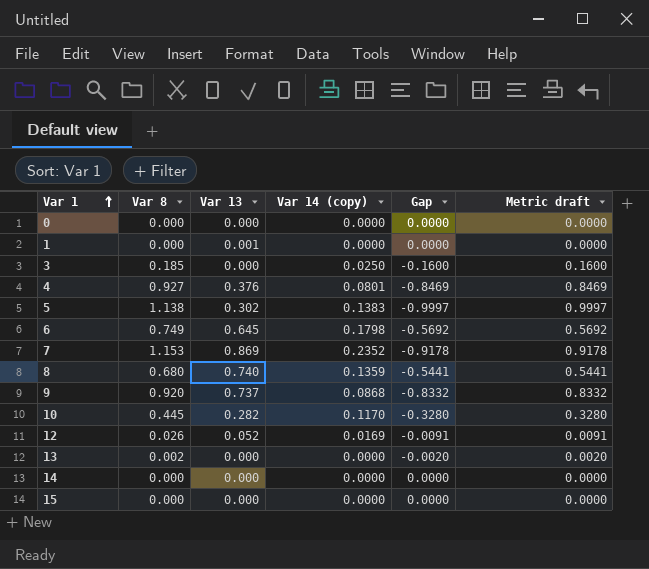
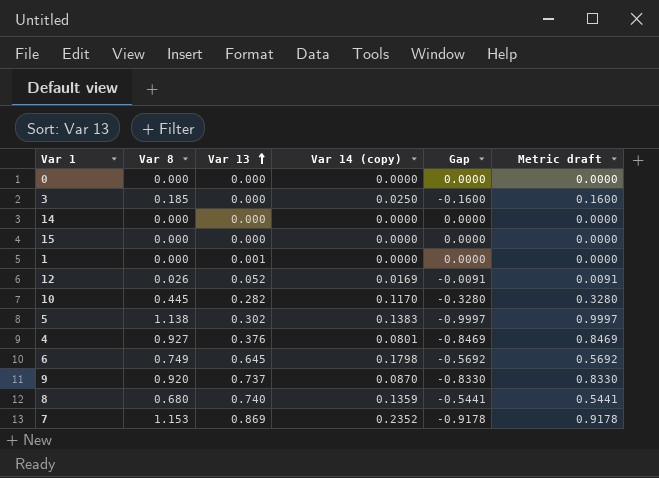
row order: Var 1 ascending -> Var 13 ascending
row 13: 0.002 | 0.000 | 0.0000 | -0.0020 | 0.0020 -> none
9 | Var 14 (copy): 0.0868 -> 0.0870
9 | Gap: -0.8332 -> -0.8330
9 | Metric draft: 0.8332 -> 0.8330

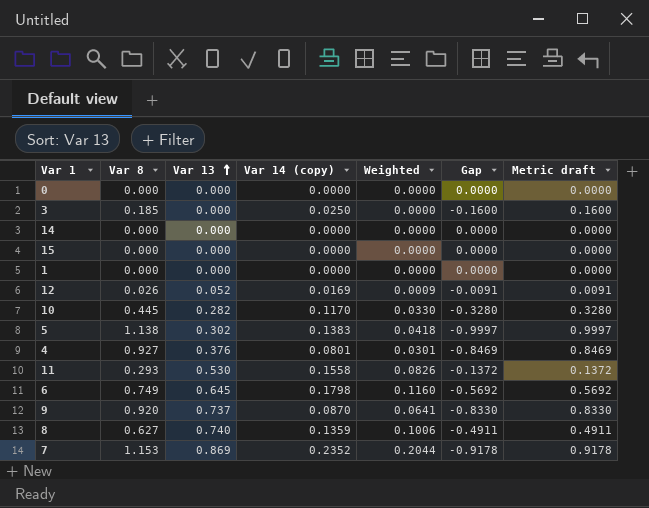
column Weighted | formula: none -> [Var 13] * [Var 14 (copy)]
1 | Var 13: 0.001 -> 0.000
row 11: none -> 0.293 | 0.530 | 0.1558 | 0.0826 | -0.1372 | 0.1372
8 | Var 8: 0.680 -> 0.627
8 | Gap: -0.5441 -> -0.4911
8 | Metric draft: 0.5441 -> 0.4911

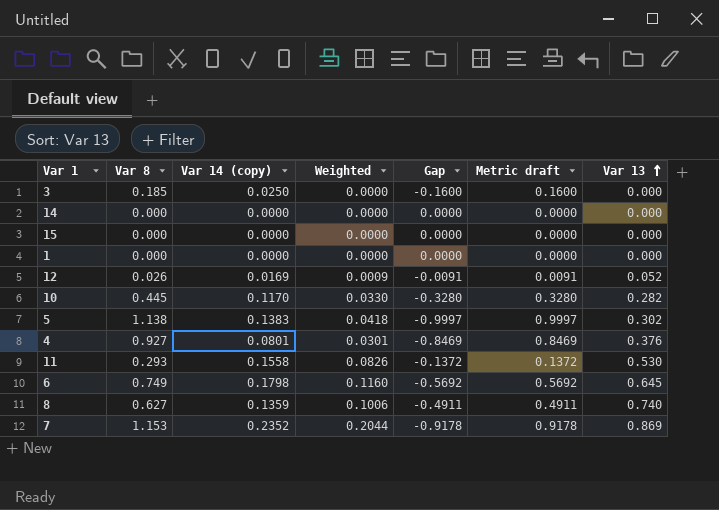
column Var 13 | position: 3 -> 7
row 0: 0.000 | 0.000 | 0.0000 | 0.0000 | 0.0000 | 0.0000 -> none
row 9: 0.920 | 0.737 | 0.0870 | 0.0641 | -0.8330 | 0.8330 -> none

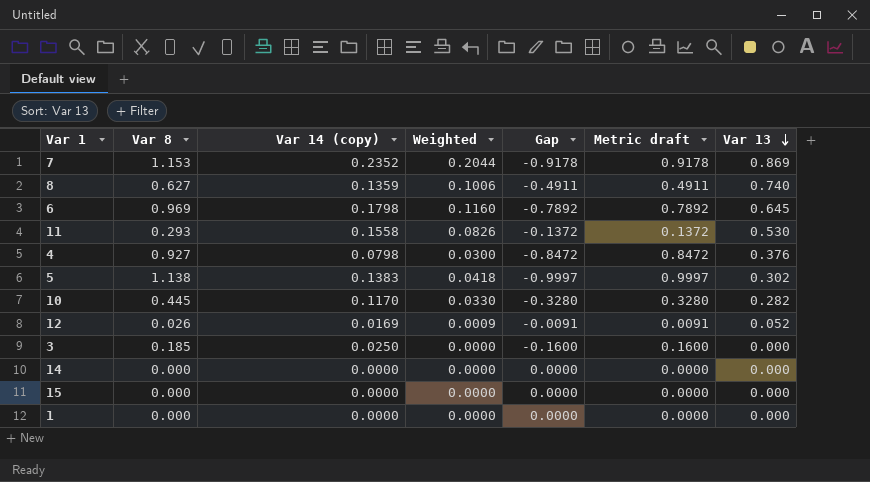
row order: Var 13 ascending -> Var 13 descending
6 | Var 8: 0.749 -> 0.969
6 | Gap: -0.5692 -> -0.7892
6 | Metric draft: 0.5692 -> 0.7892
4 | Var 14 (copy): 0.0801 -> 0.0798
4 | Weighted: 0.0301 -> 0.0300
4 | Gap: -0.8469 -> -0.8472
4 | Metric draft: 0.8469 -> 0.8472

